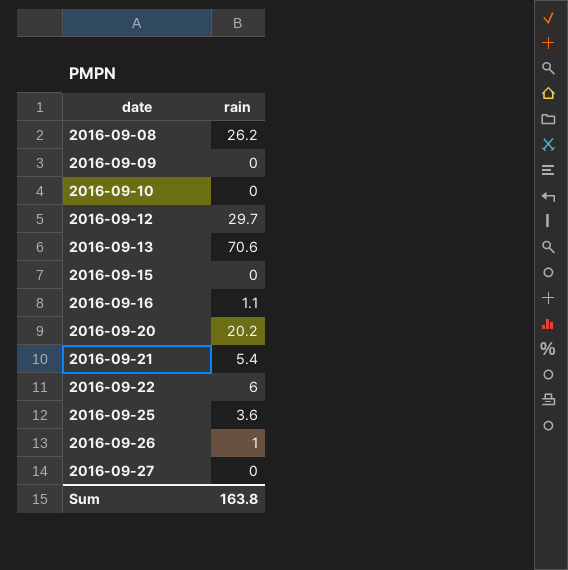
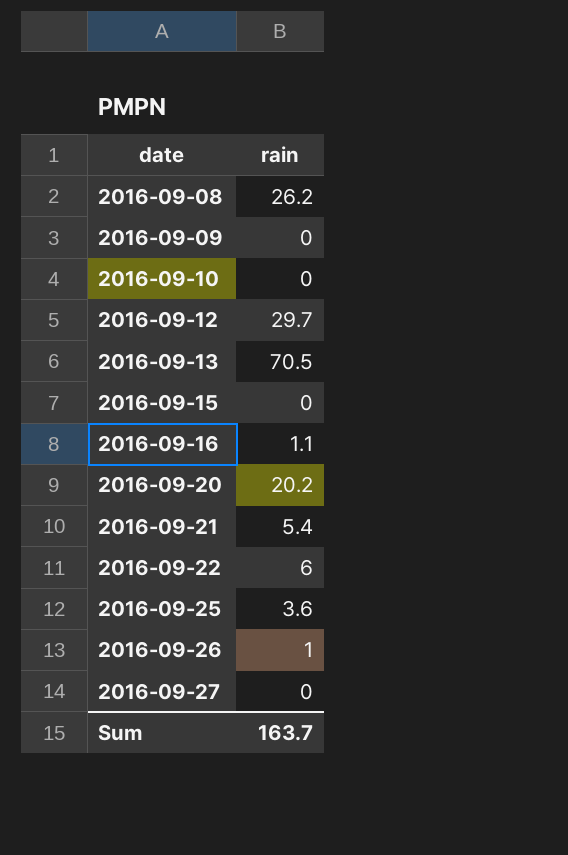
2016-09-13 | rain: 70.6 -> 70.5
Sum | rain: 163.8 -> 163.7

